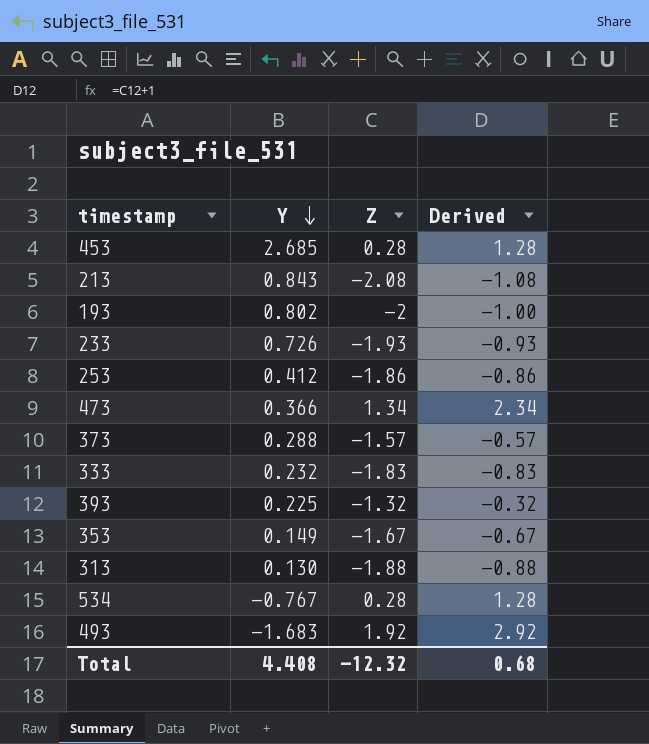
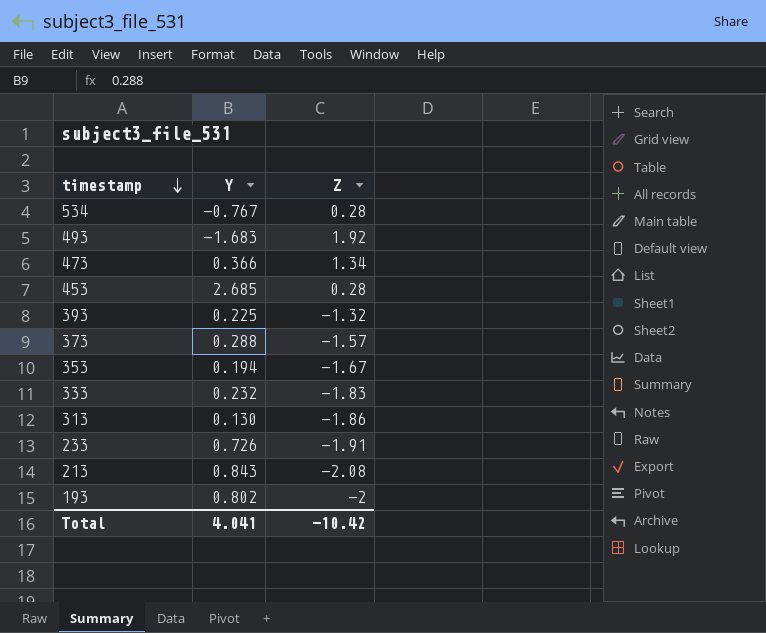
row order: Y descending -> timestamp descending
column Derived | formula: [Z] + 1 -> none
row 253: 0.412 | -1.86 | -0.86 -> none
353 | Y: 0.149 -> 0.194
313 | Z: -1.88 -> -1.86
233 | Z: -1.93 -> -1.91
Total | Y: 4.408 -> 4.041
Total | Z: -12.32 -> -10.42

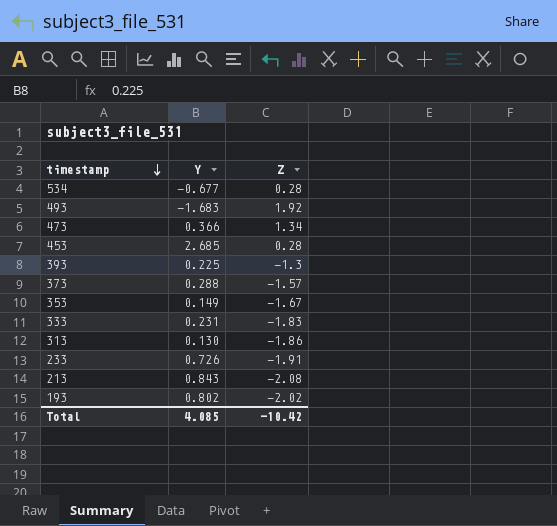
534 | Y: -0.767 -> -0.677
393 | Z: -1.32 -> -1.3
353 | Y: 0.194 -> 0.149
333 | Y: 0.232 -> 0.231
193 | Z: -2 -> -2.02
Total | Y: 4.041 -> 4.085

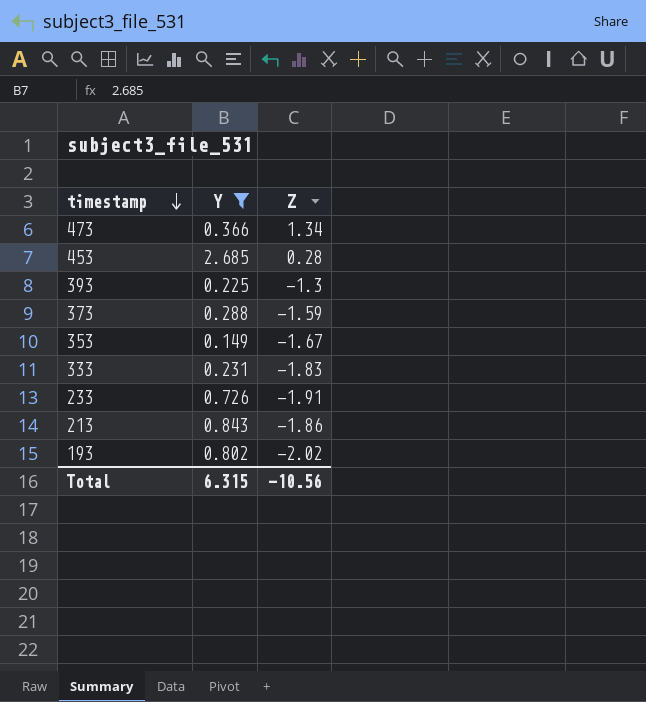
filter: none -> Y >= 0.149
373 | Z: -1.57 -> -1.59
213 | Z: -2.08 -> -1.86
Total | Y: 4.085 -> 6.315
Total | Z: -10.42 -> -10.56

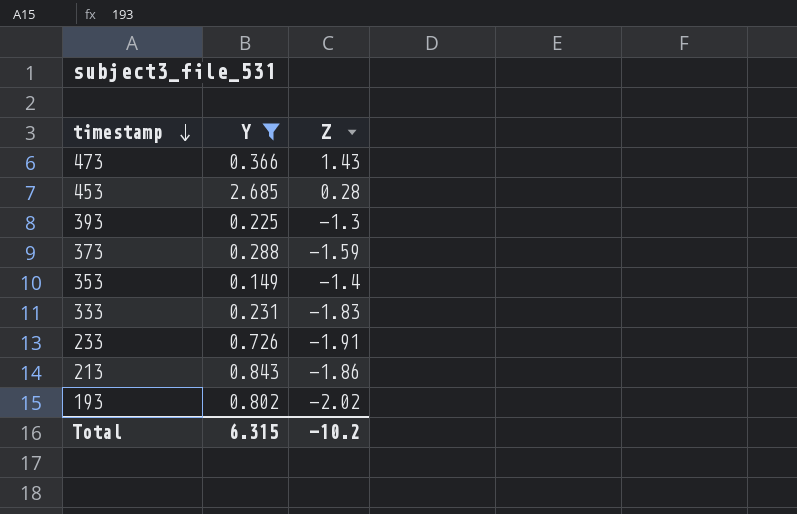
473 | Z: 1.34 -> 1.43
353 | Z: -1.67 -> -1.4
Total | Z: -10.56 -> -10.2

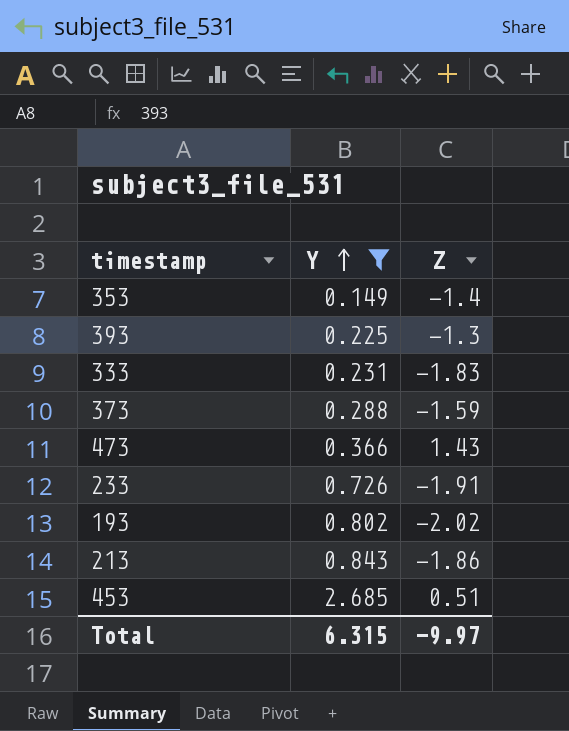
row order: timestamp descending -> Y ascending
453 | Z: 0.28 -> 0.51
Total | Z: -10.2 -> -9.97

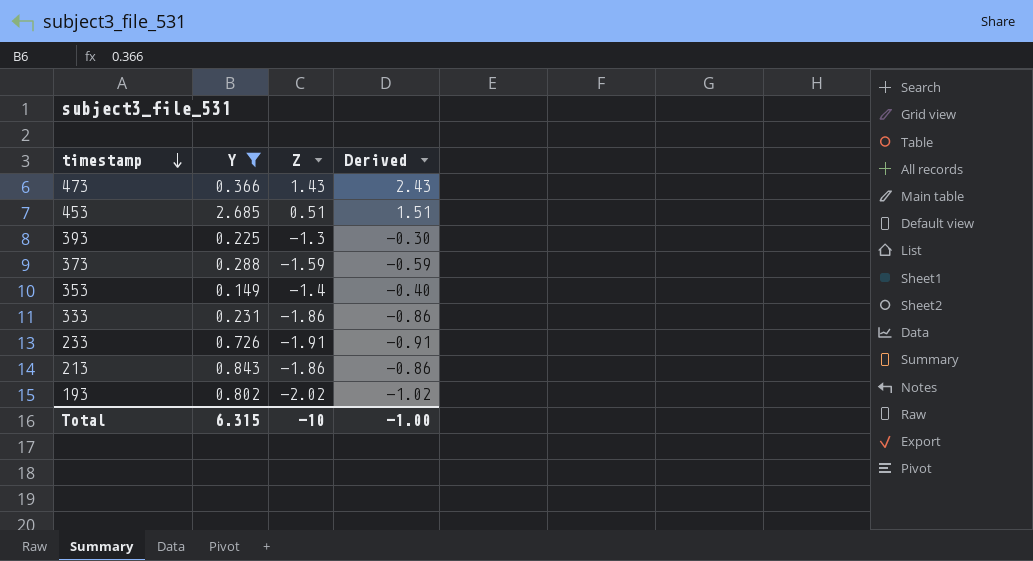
row order: Y ascending -> timestamp descending
column Derived | formula: none -> [Z] + 1
333 | Z: -1.83 -> -1.86
Total | Z: -9.97 -> -10

